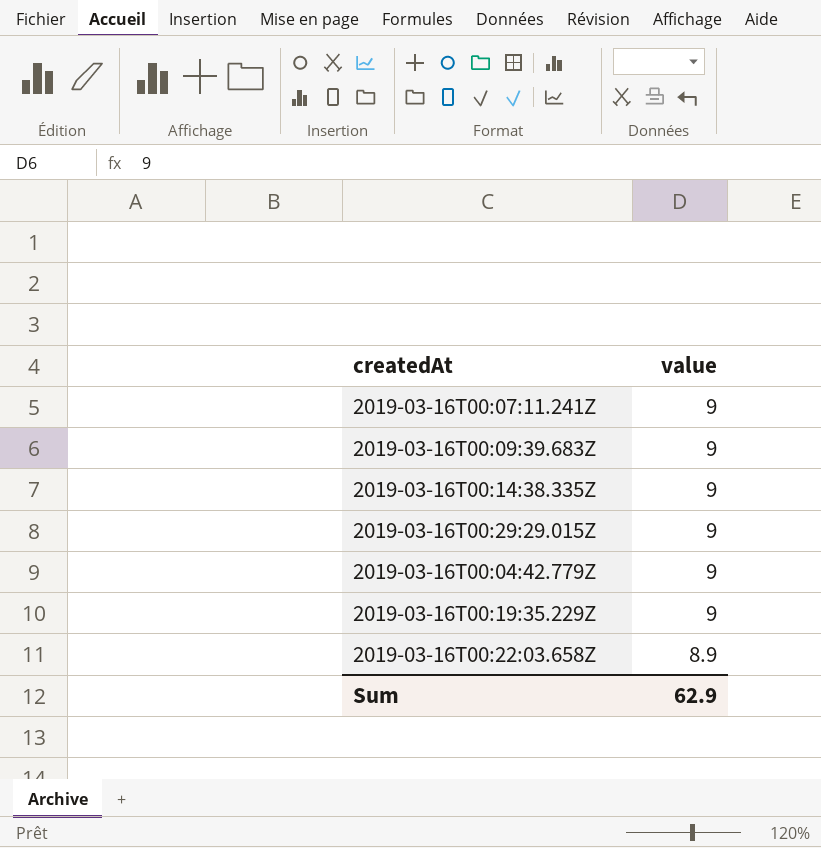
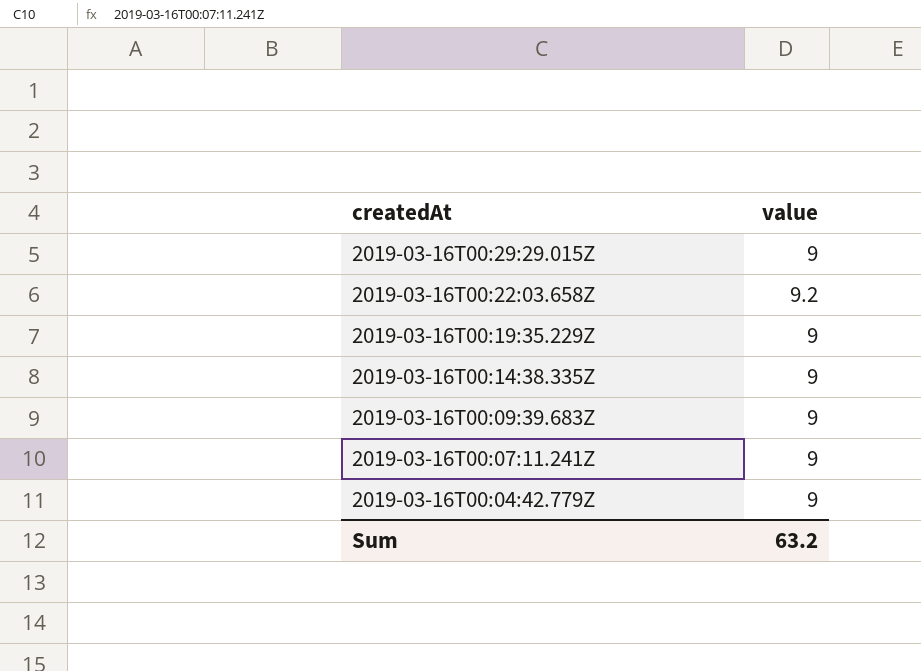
row order: value descending -> createdAt descending
2019-03-16T00:22:03.658Z | value: 8.9 -> 9.2
Sum | value: 62.9 -> 63.2

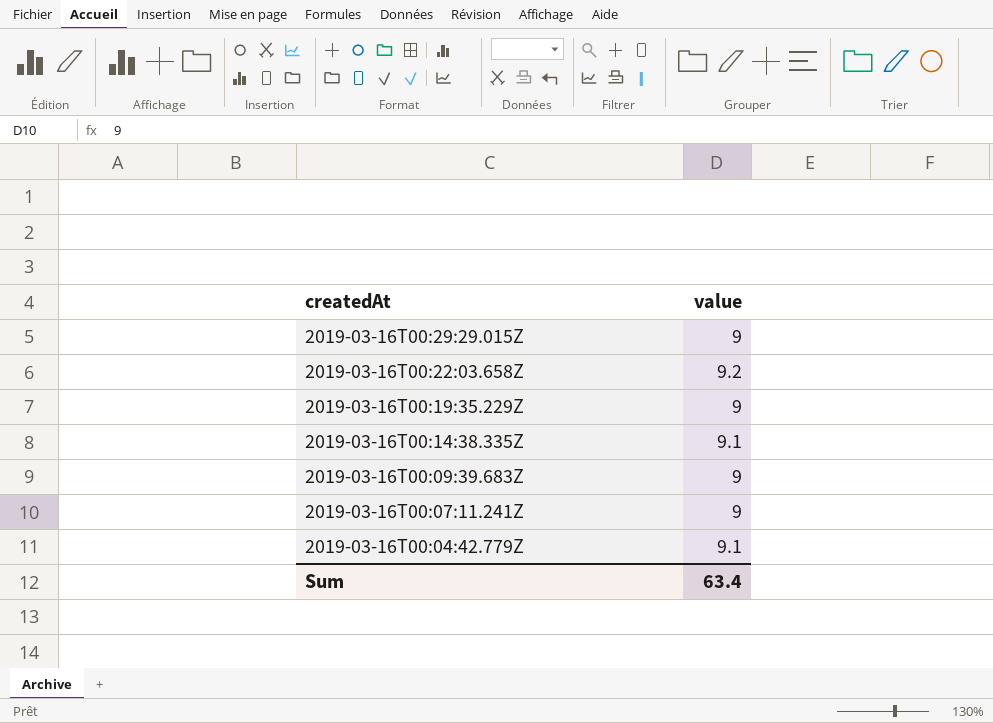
2019-03-16T00:14:38.335Z | value: 9 -> 9.1
2019-03-16T00:04:42.779Z | value: 9 -> 9.1
Sum | value: 63.2 -> 63.4

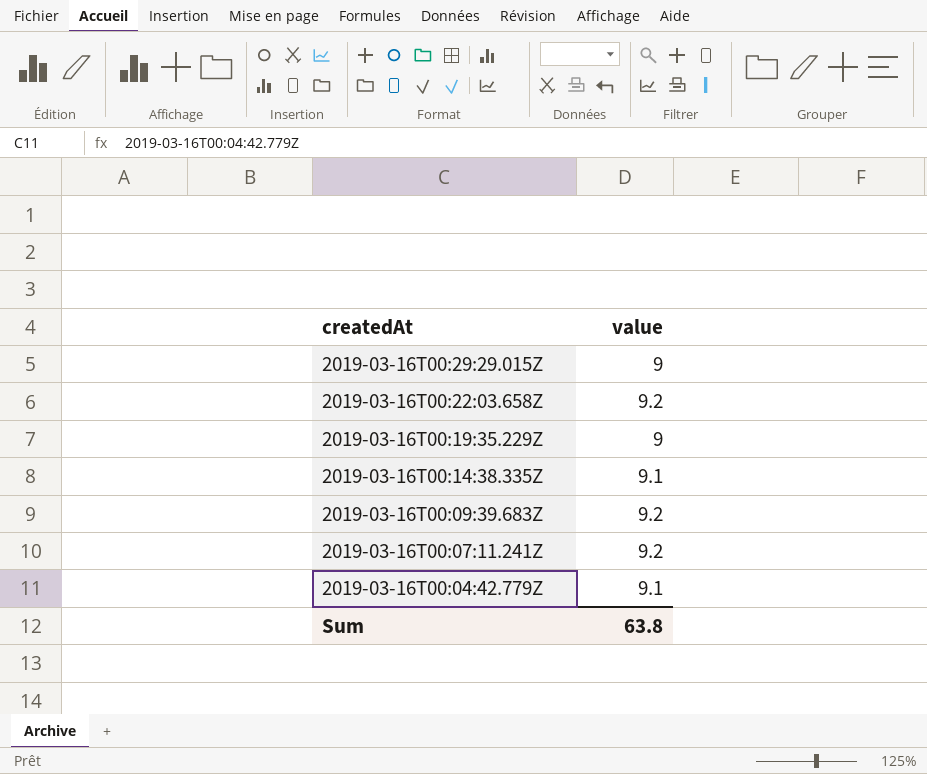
2019-03-16T00:09:39.683Z | value: 9 -> 9.2
2019-03-16T00:07:11.241Z | value: 9 -> 9.2
Sum | value: 63.4 -> 63.8

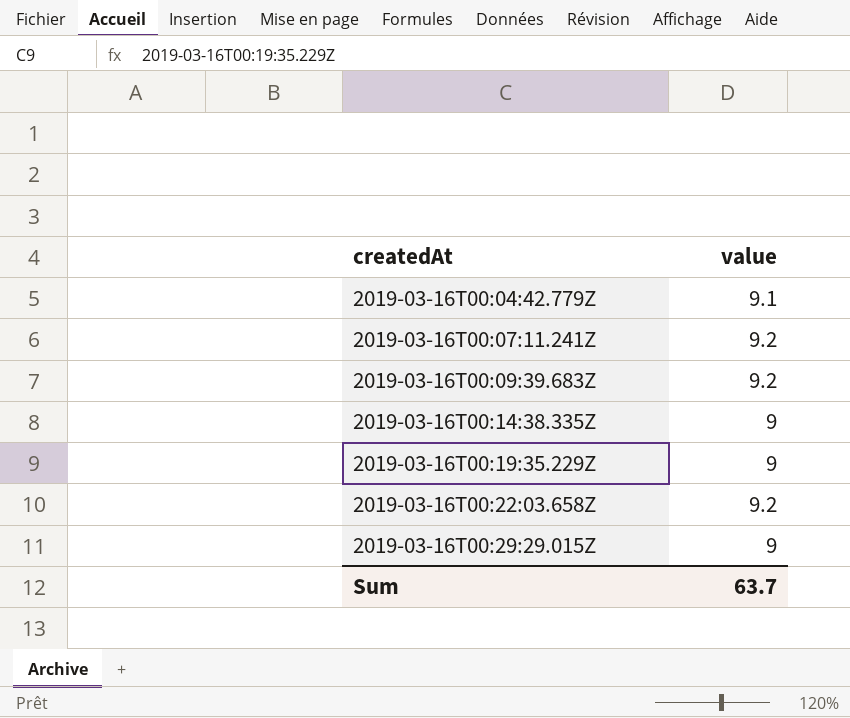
row order: createdAt descending -> createdAt ascending
2019-03-16T00:14:38.335Z | value: 9.1 -> 9
Sum | value: 63.8 -> 63.7

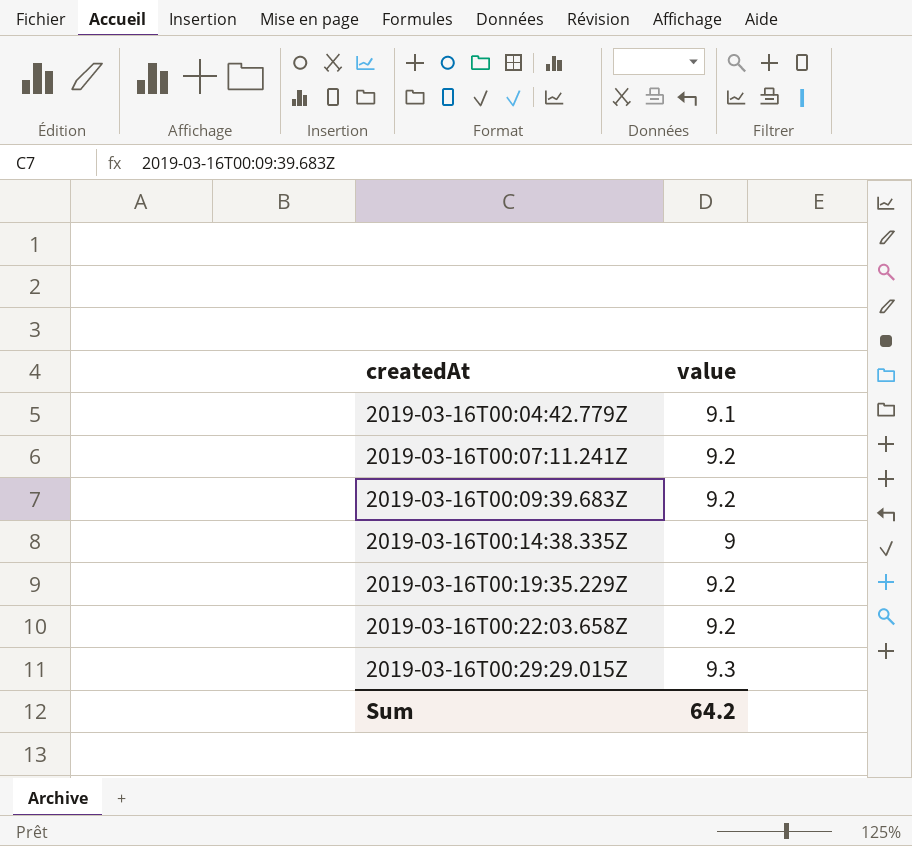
2019-03-16T00:19:35.229Z | value: 9 -> 9.2
2019-03-16T00:29:29.015Z | value: 9 -> 9.3
Sum | value: 63.7 -> 64.2

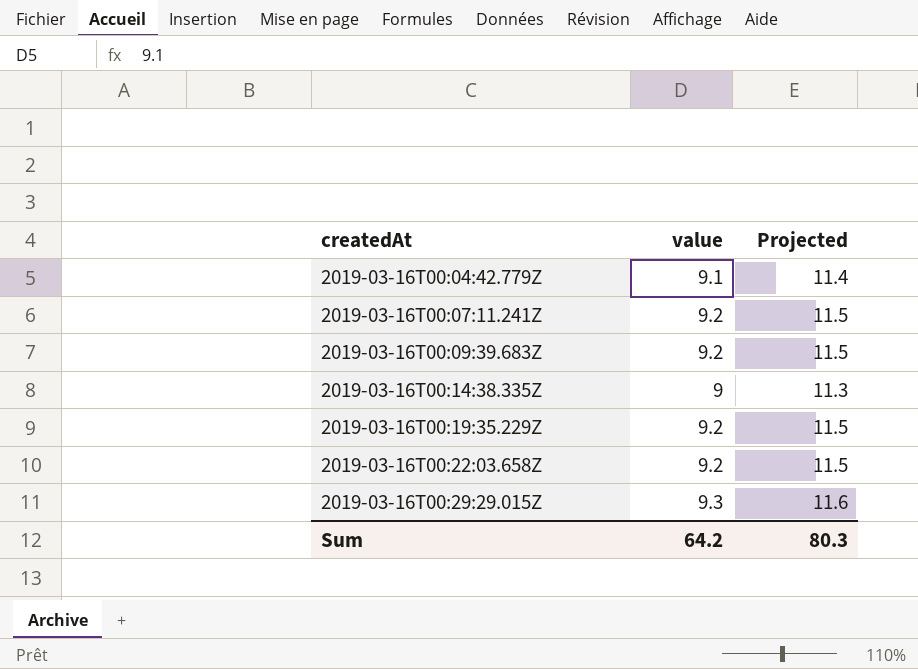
column Projected | formula: none -> [value] * 1.25

